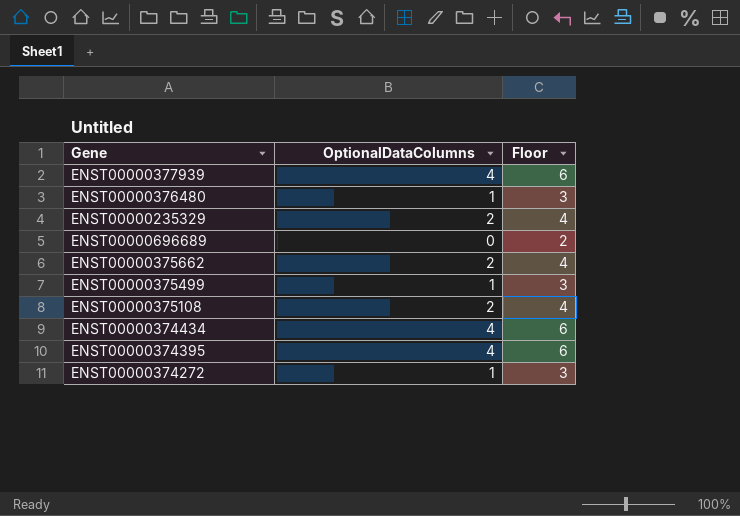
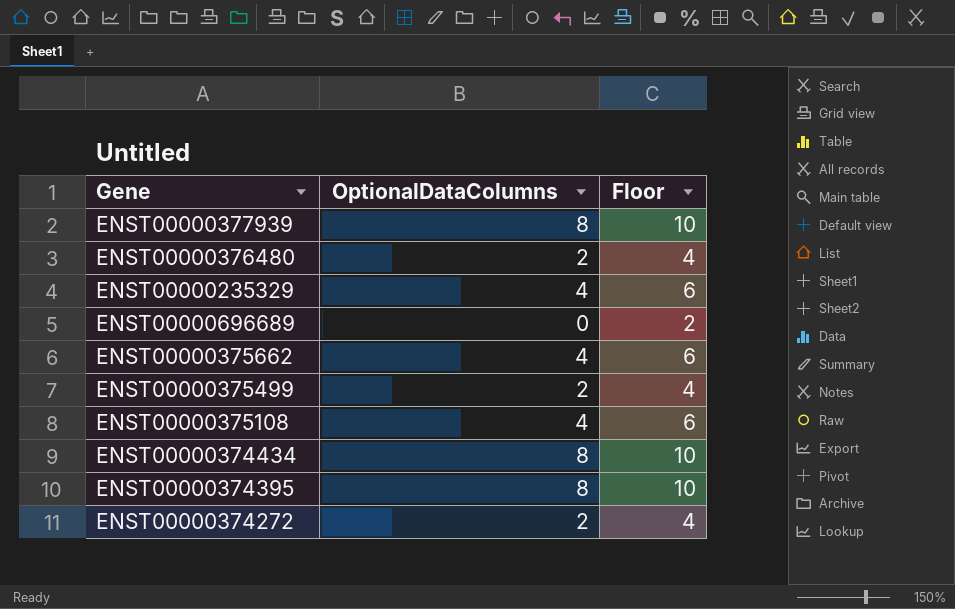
ENST00000377939 | OptionalDataColumns: 4 -> 8
ENST00000377939 | Floor: 6 -> 10
ENST00000376480 | OptionalDataColumns: 1 -> 2
ENST00000376480 | Floor: 3 -> 4
ENST00000235329 | OptionalDataColumns: 2 -> 4
ENST00000235329 | Floor: 4 -> 6
ENST00000375662 | OptionalDataColumns: 2 -> 4
ENST00000375662 | Floor: 4 -> 6
ENST00000375499 | OptionalDataColumns: 1 -> 2
ENST00000375499 | Floor: 3 -> 4
ENST00000375108 | OptionalDataColumns: 2 -> 4
ENST00000375108 | Floor: 4 -> 6
ENST00000374434 | OptionalDataColumns: 4 -> 8
ENST00000374434 | Floor: 6 -> 10
ENST00000374395 | OptionalDataColumns: 4 -> 8
ENST00000374395 | Floor: 6 -> 10
ENST00000374272 | OptionalDataColumns: 1 -> 2
ENST00000374272 | Floor: 3 -> 4

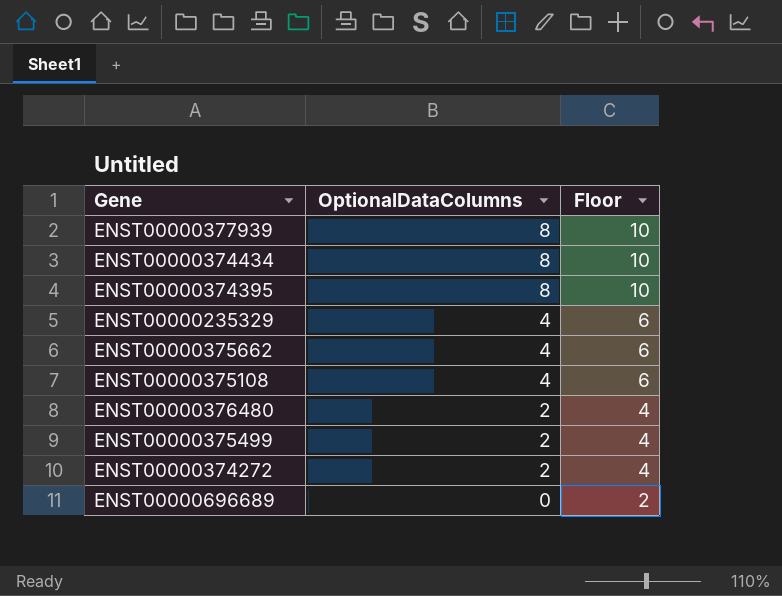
row order: none -> OptionalDataColumns descending

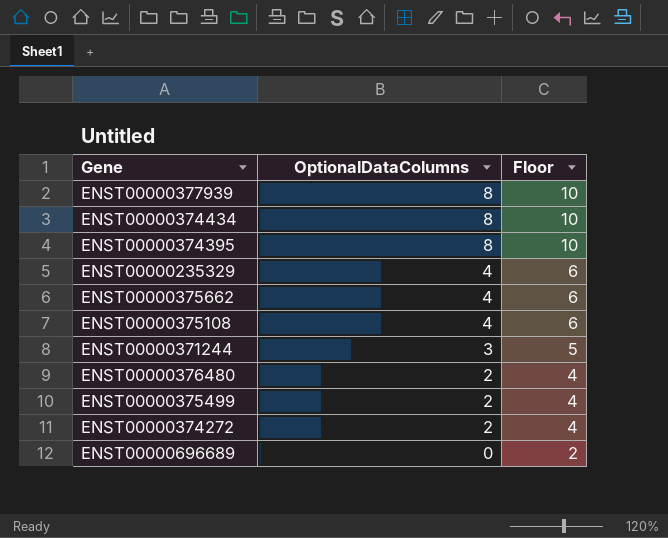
row ENST00000371244: none -> 3 | 5

